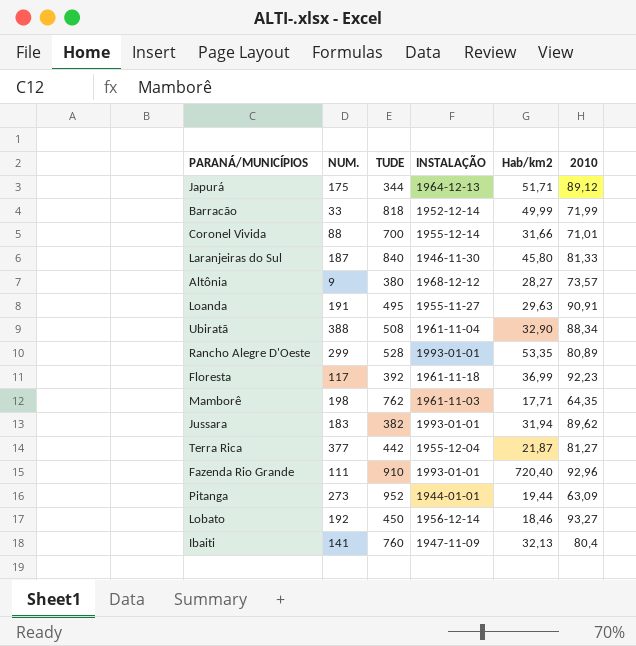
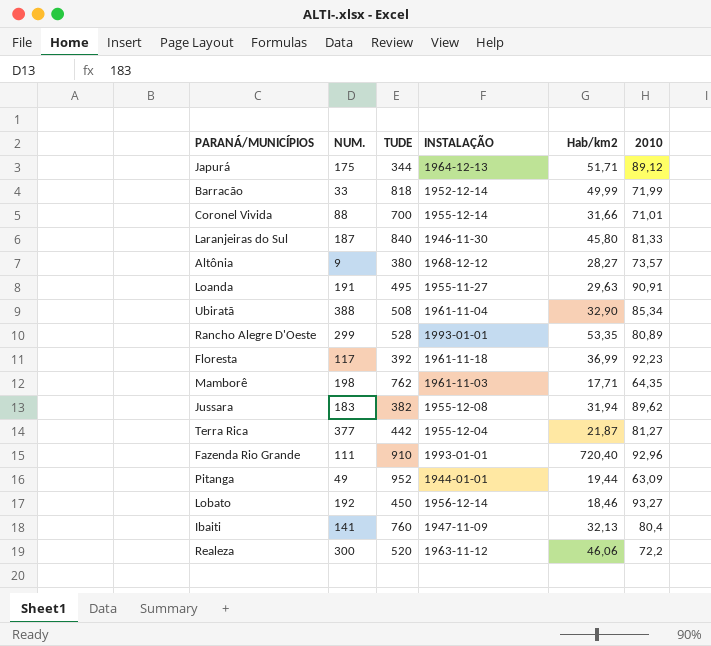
Ubiratã | 2010: 88,34 -> 85,34
Jussara | INSTALAÇÃO: 1993-01-01 -> 1955-12-08
Pitanga | NUM.: 273 -> 49
row Realeza: none -> 300 | 520 | 1963-11-12 | 46,06 | 72,2

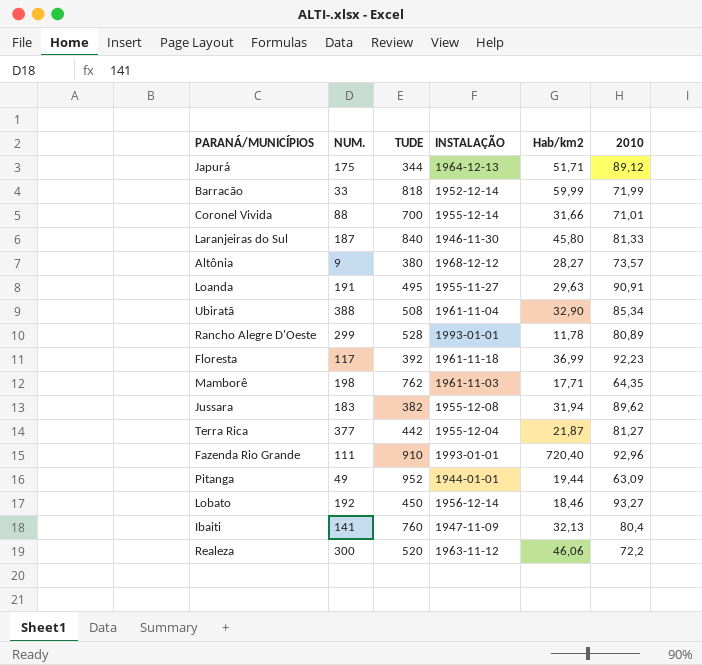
Barracão | Hab/km2: 49,99 -> 59,99
Rancho Alegre D'Oeste | Hab/km2: 53,35 -> 11,78

